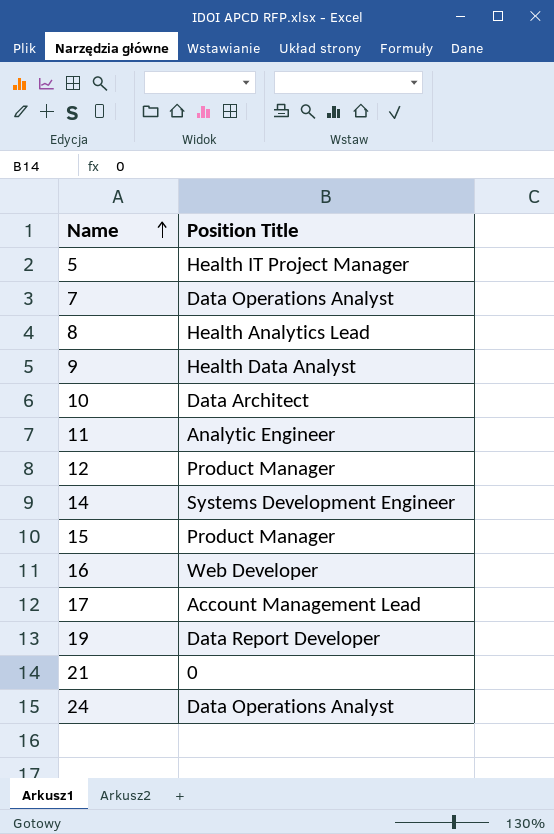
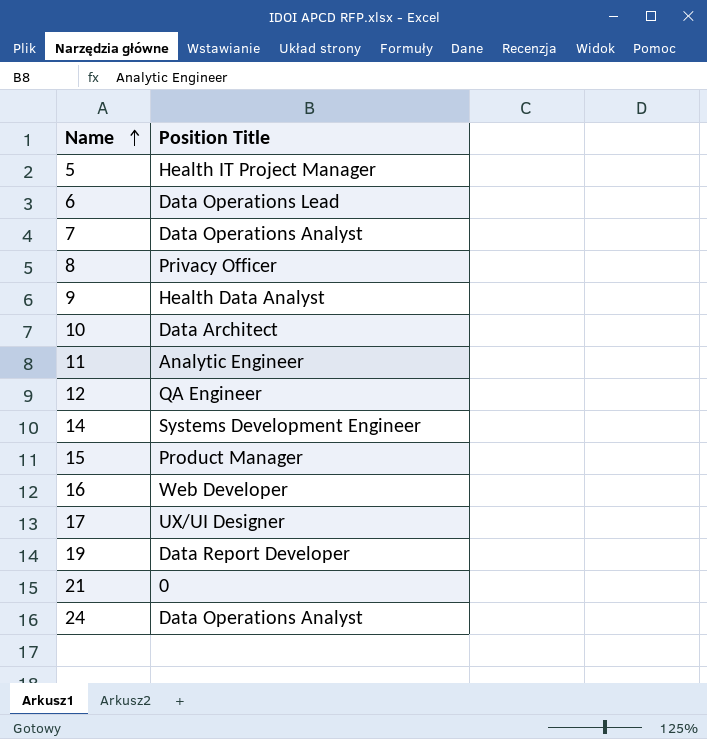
row 6: none -> Data Operations Lead
8 | Position Title: Health Analytics Lead -> Privacy Officer
12 | Position Title: Product Manager -> QA Engineer
17 | Position Title: Account Management Lead -> UX/UI Designer

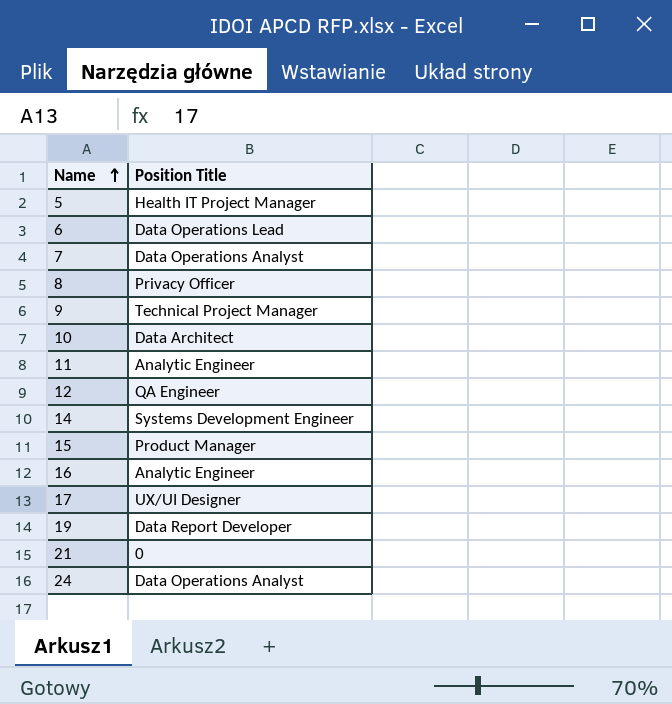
9 | Position Title: Health Data Analyst -> Technical Project Manager
16 | Position Title: Web Developer -> Analytic Engineer

